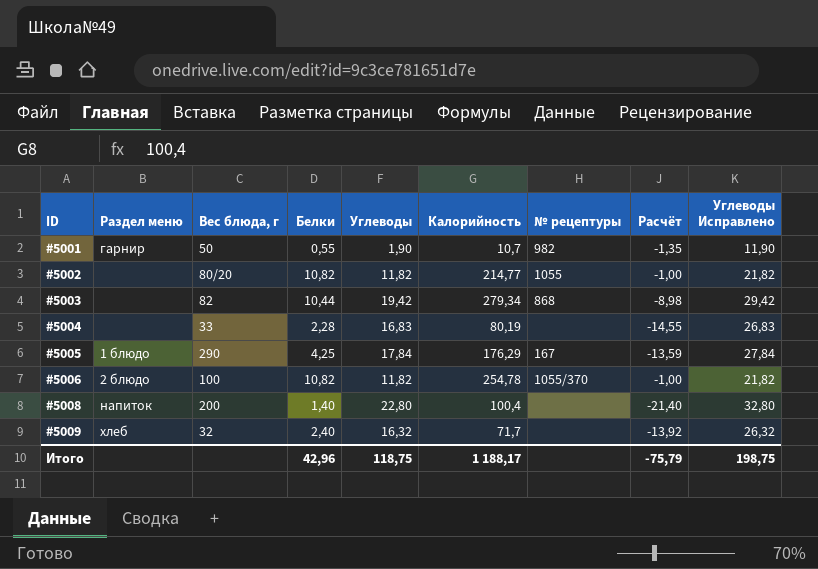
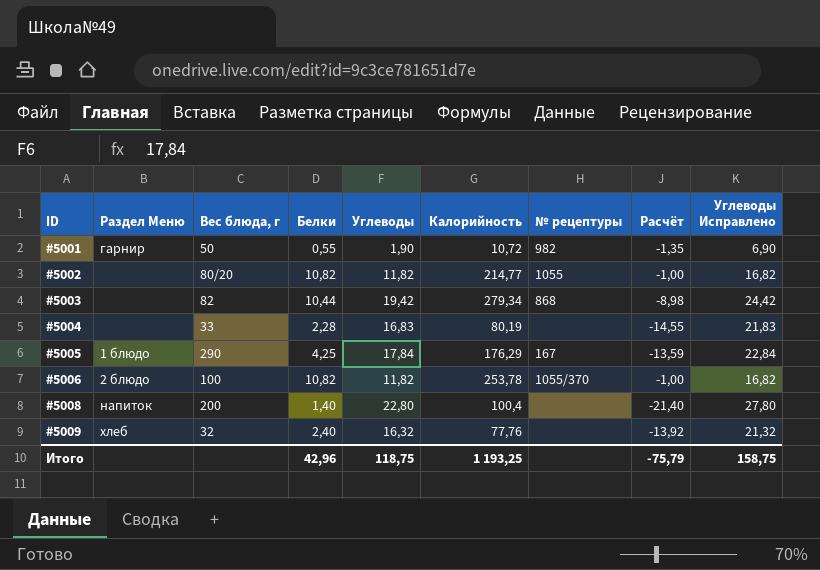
column name: Раздел меню -> Раздел Меню
column Углеводы Исправлено | formula: [Углеводы] + 10 -> [Углеводы] + 5
#5001 | Калорийность: 10,7 -> 10,72
#5006 | Калорийность: 254,78 -> 253,78
#5009 | Калорийность: 71,7 -> 77,76
Итого | Калорийность: 1 188,17 -> 1 193,25
Итого | Углеводы Исправлено: 198,75 -> 158,75

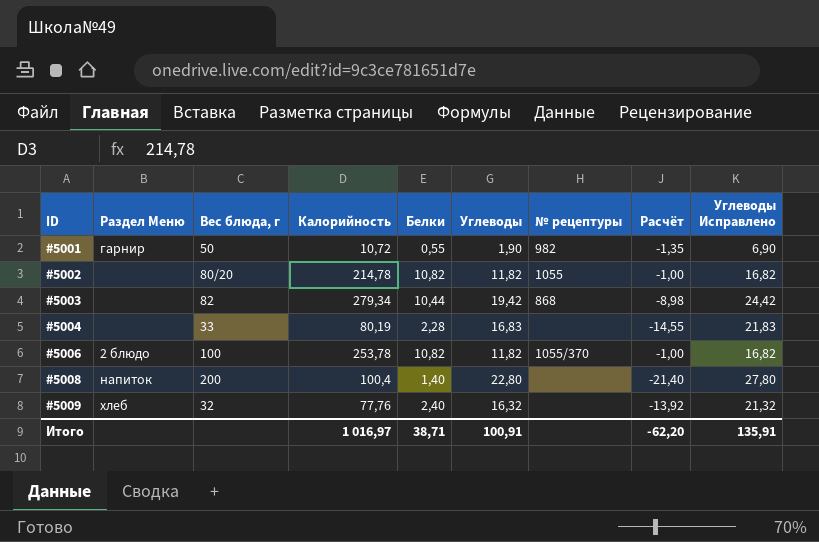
column Калорийность | position: 6 -> 4
row #5005: 1 блюдо | 290 | 4,25 | 17,84 | 176,29 | 167 | -13,59 | 22,84 -> none
#5002 | Калорийность: 214,77 -> 214,78
Итого | Калорийность: 1 193,25 -> 1 016,97
Итого | Белки: 42,96 -> 38,71
Итого | Углеводы: 118,75 -> 100,91
Итого | Расчёт: -75,79 -> -62,20
Итого | Углеводы Исправлено: 158,75 -> 135,91

